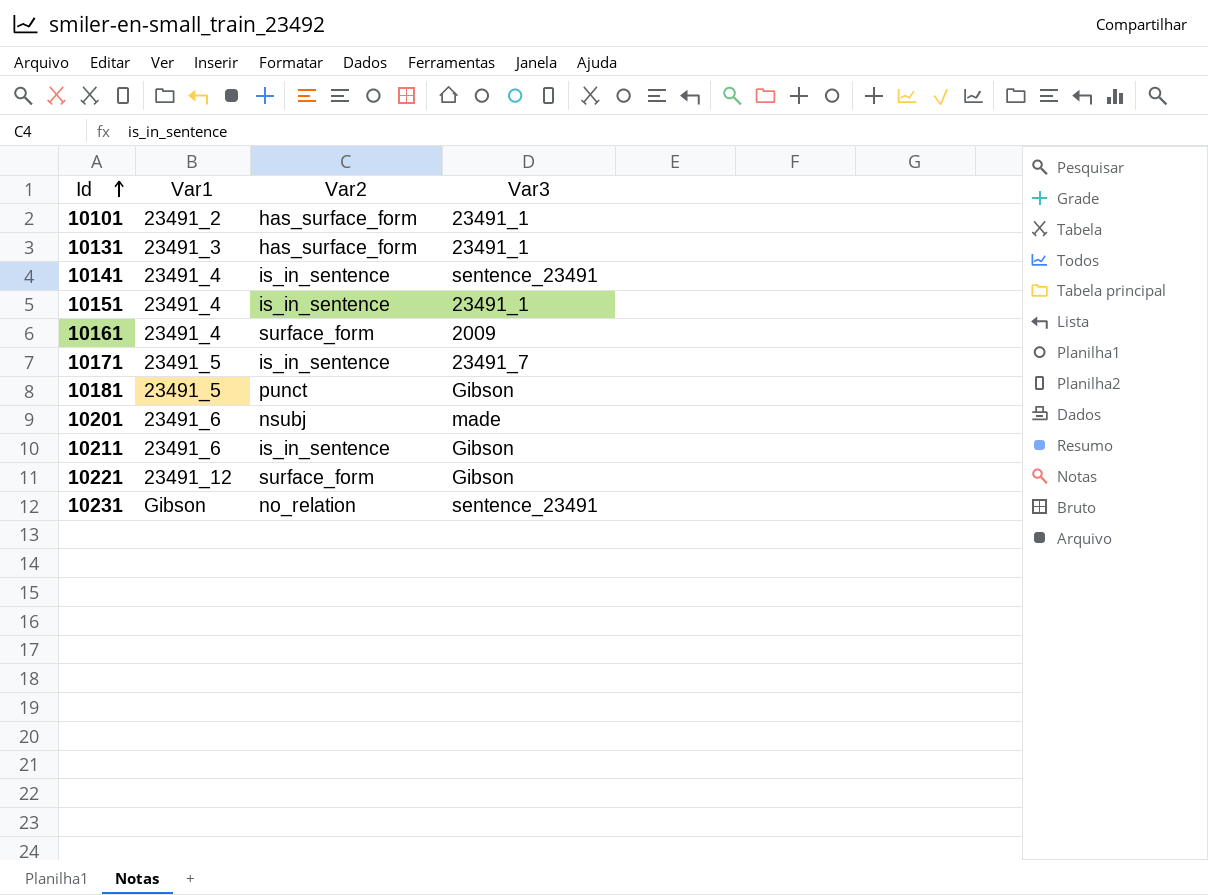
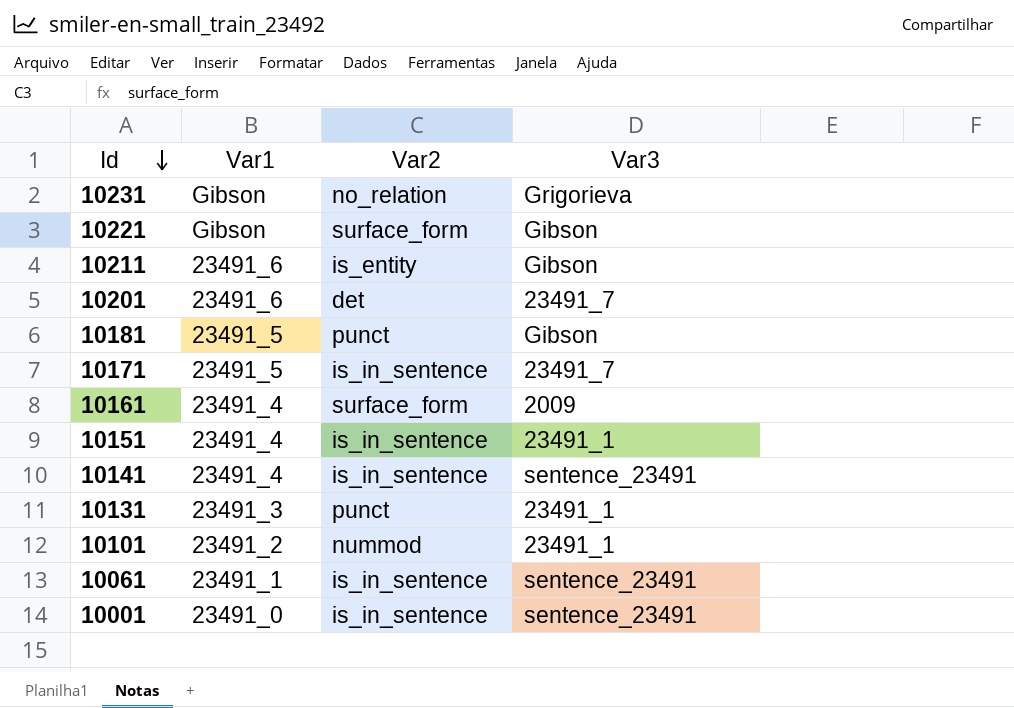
row order: Id ascending -> Id descending
10231 | Var3: sentence_23491 -> Grigorieva
10221 | Var1: 23491_12 -> Gibson
10211 | Var2: is_in_sentence -> is_entity
10201 | Var2: nsubj -> det
10201 | Var3: made -> 23491_7
10131 | Var2: has_surface_form -> punct
10101 | Var2: has_surface_form -> nummod
row 10061: none -> 23491_1 | is_in_sentence | sentence_23491
row 10001: none -> 23491_0 | is_in_sentence | sentence_23491

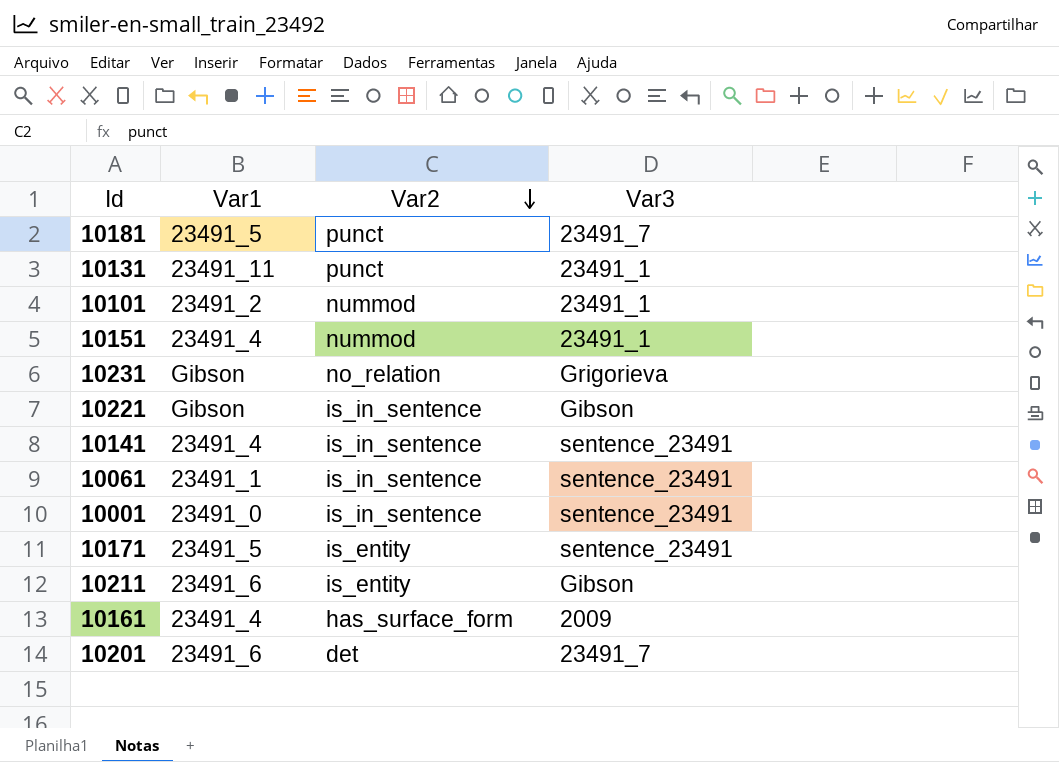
row order: Id descending -> Var2 descending
10181 | Var3: Gibson -> 23491_7
10131 | Var1: 23491_3 -> 23491_11
10151 | Var2: is_in_sentence -> nummod
10221 | Var2: surface_form -> is_in_sentence
10171 | Var2: is_in_sentence -> is_entity
10171 | Var3: 23491_7 -> sentence_23491
10161 | Var2: surface_form -> has_surface_form

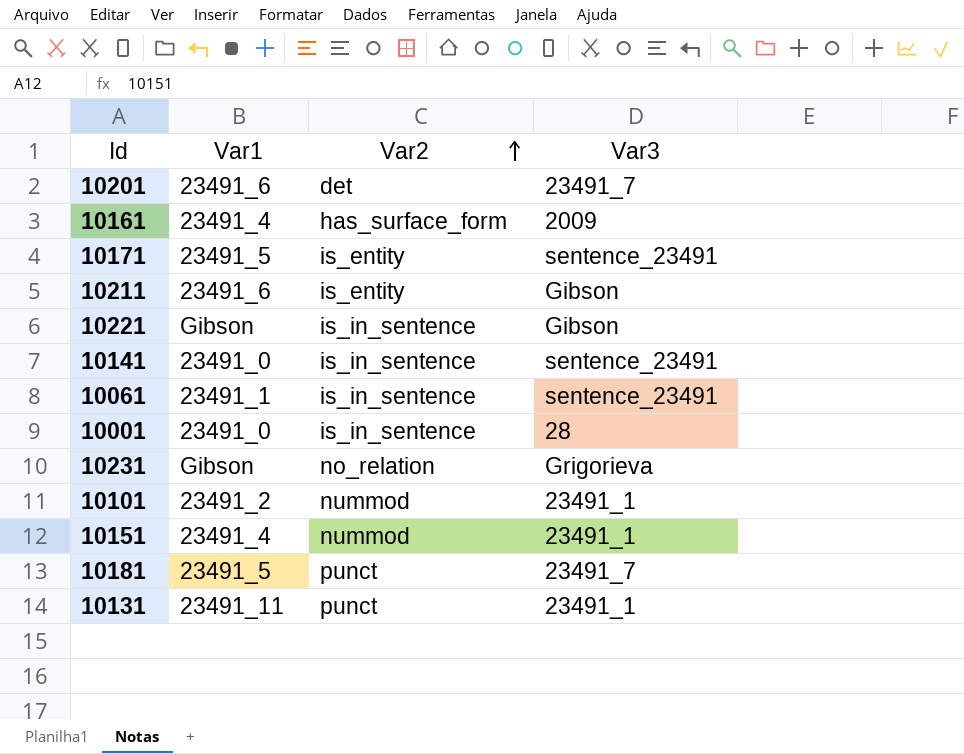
row order: Var2 descending -> Var2 ascending
10141 | Var1: 23491_4 -> 23491_0
10001 | Var3: sentence_23491 -> 28

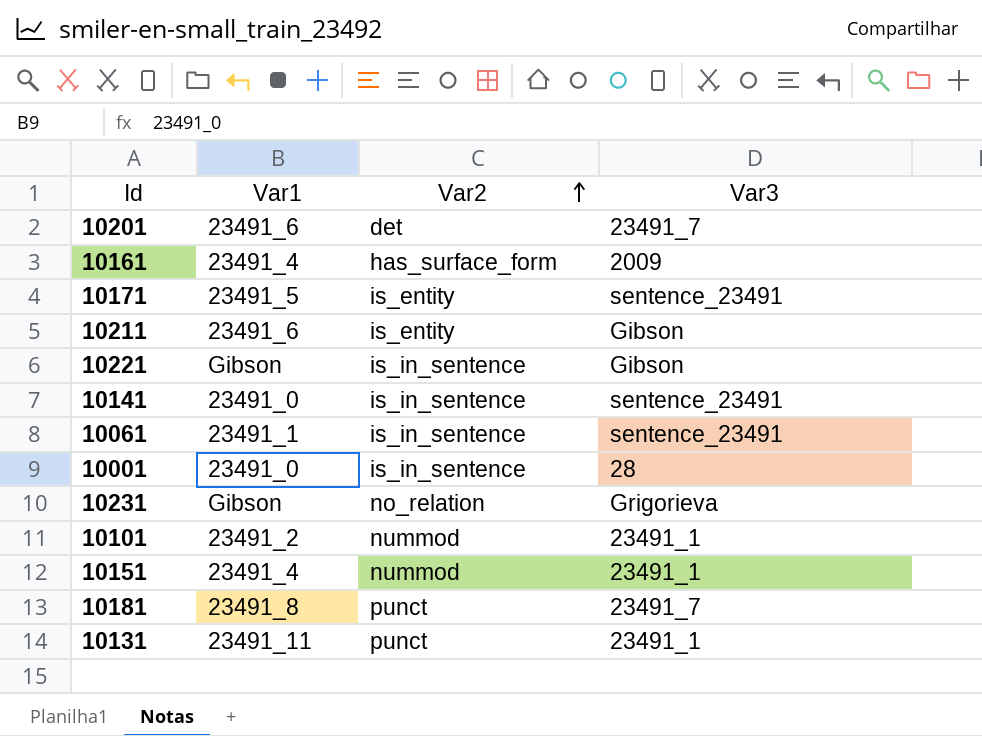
10181 | Var1: 23491_5 -> 23491_8

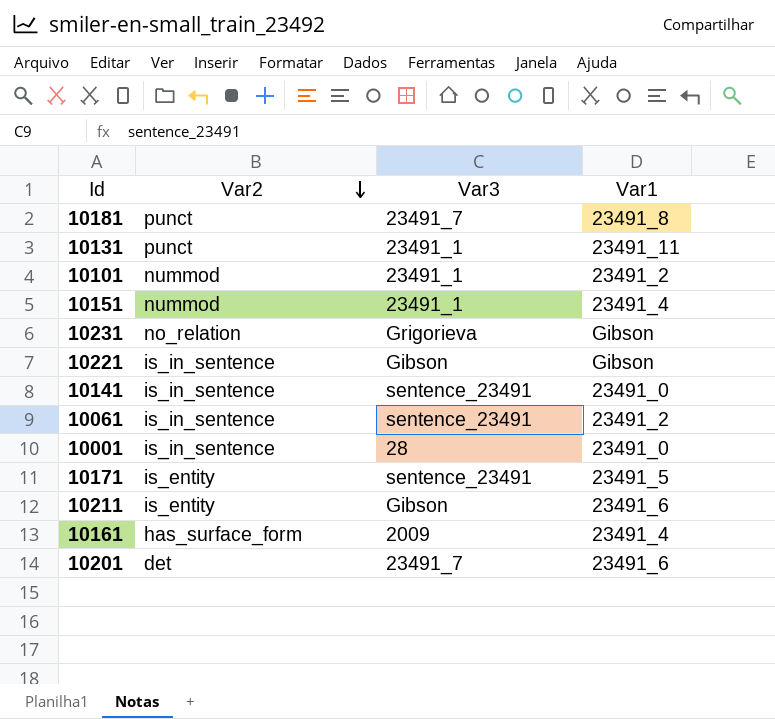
row order: Var2 ascending -> Var2 descending
column Var1 | position: 2 -> 4
10061 | Var1: 23491_1 -> 23491_2

